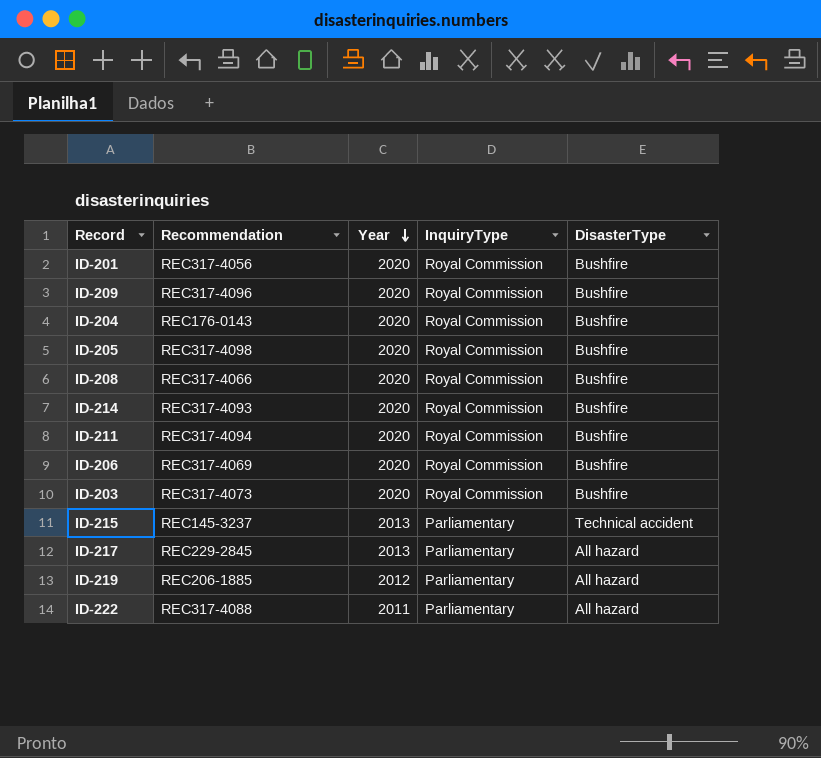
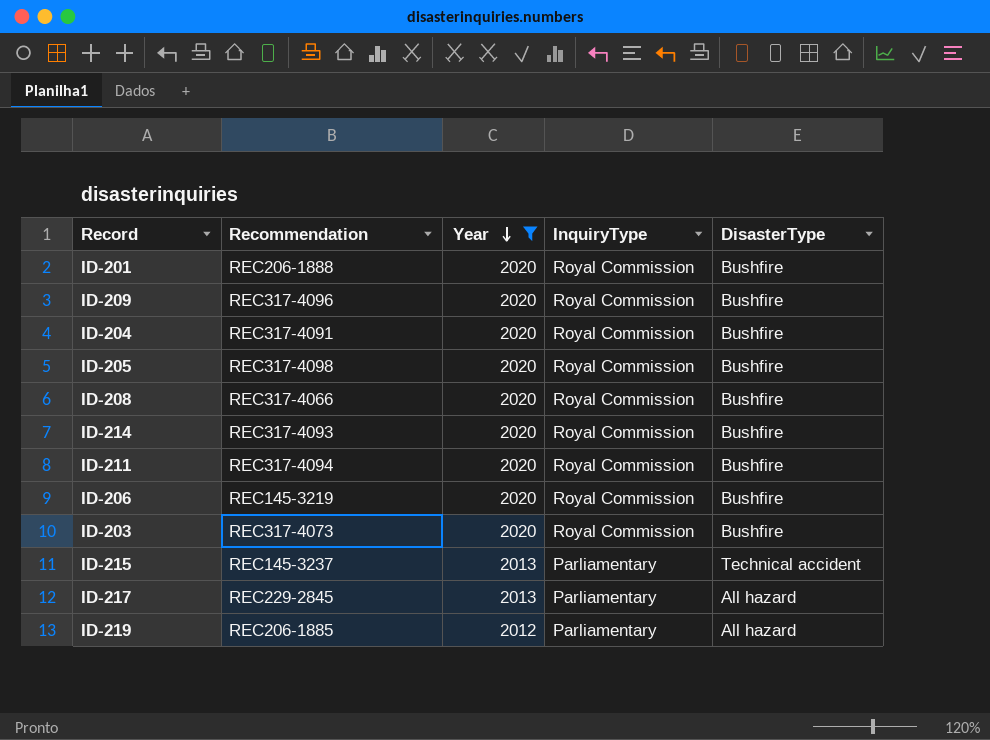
filter: none -> Year != 2011
ID-201 | Recommendation: REC317-4056 -> REC206-1888
ID-204 | Recommendation: REC176-0143 -> REC317-4091
ID-206 | Recommendation: REC317-4069 -> REC145-3219

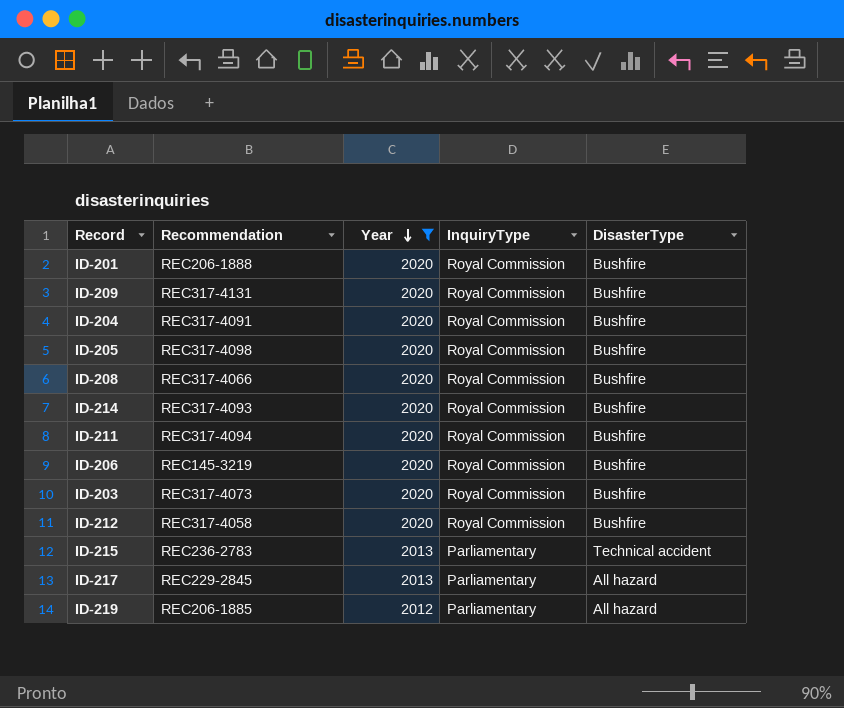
ID-209 | Recommendation: REC317-4096 -> REC317-4131
row ID-212: none -> REC317-4058 | 2020 | Royal Commission | Bushfire
ID-215 | Recommendation: REC145-3237 -> REC236-2783

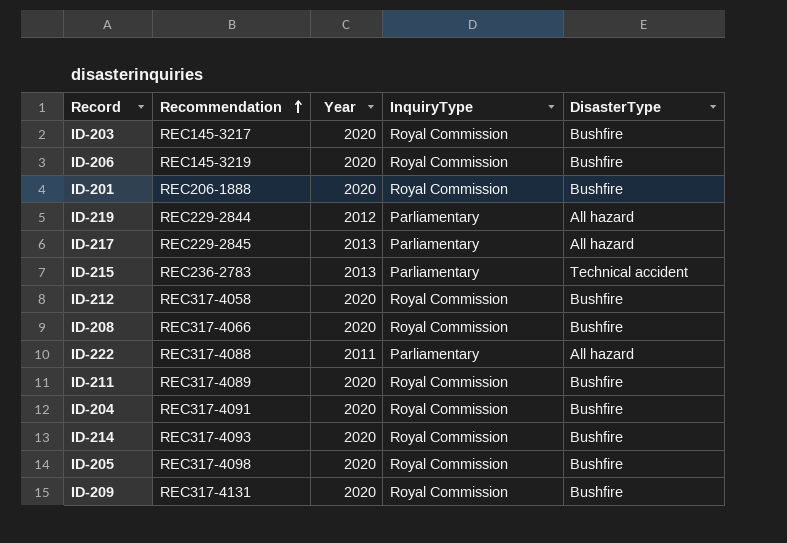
filter: Year != 2011 -> none
row order: Year descending -> Recommendation ascending
ID-203 | Recommendation: REC317-4073 -> REC145-3217
ID-219 | Recommendation: REC206-1885 -> REC229-2844
ID-211 | Recommendation: REC317-4094 -> REC317-4089

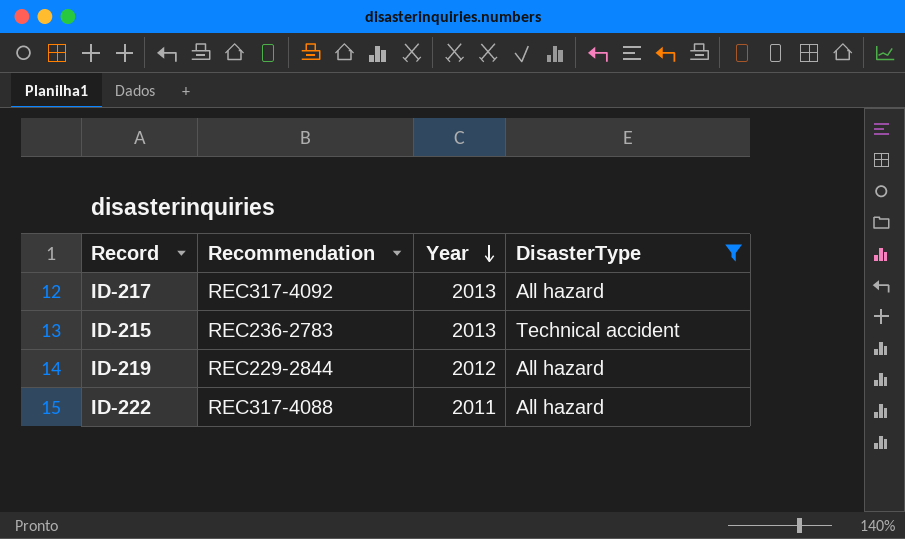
filter: none -> DisasterType != Bushfire
row order: Recommendation ascending -> Year descending
column InquiryType | position: 4 -> none
ID-217 | Recommendation: REC229-2845 -> REC317-4092

